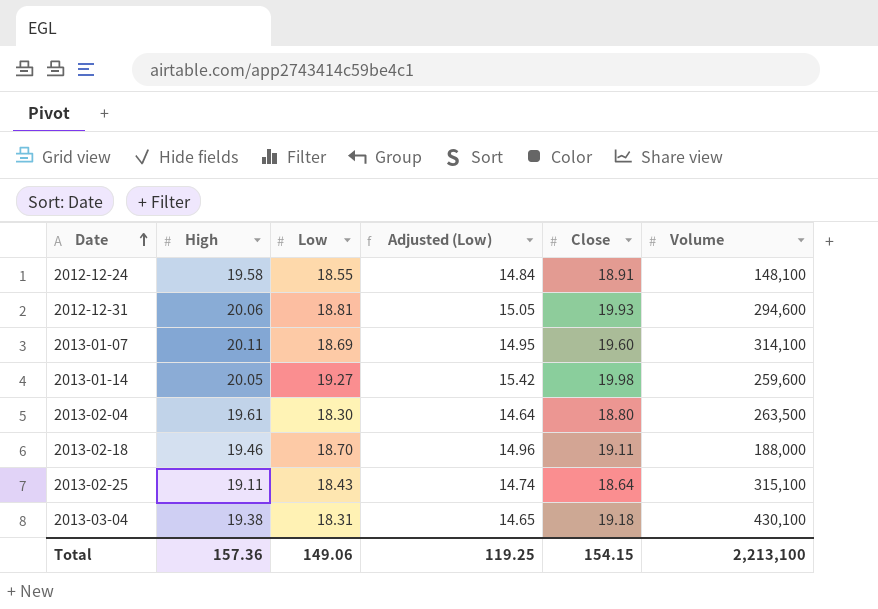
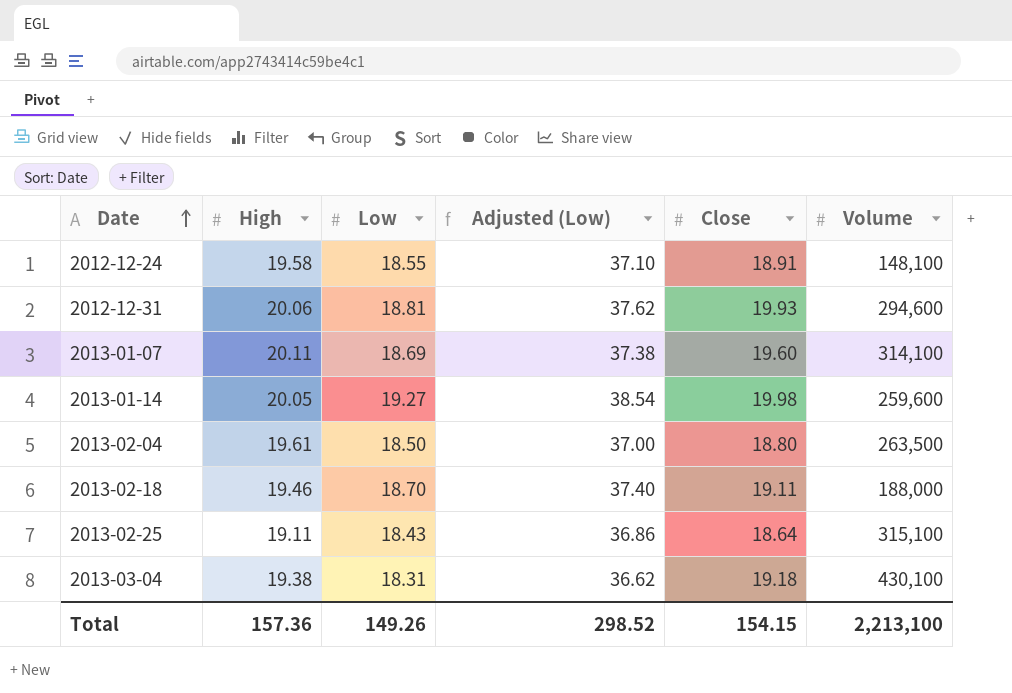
column Adjusted (Low) | formula: [Low] * 0.8 -> [Low] * 2
2013-02-04 | Low: 18.30 -> 18.50
Total | Low: 149.06 -> 149.26
Total | Adjusted (Low): 119.25 -> 298.52

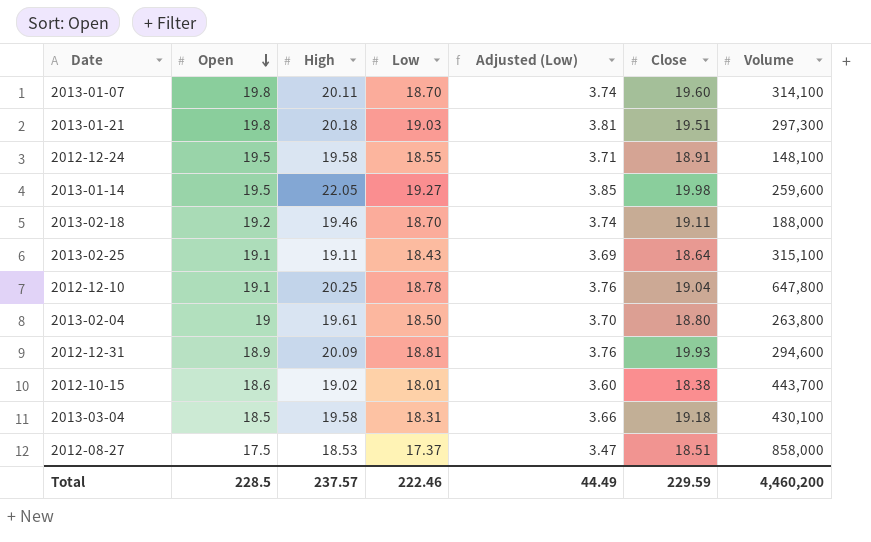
row order: Date ascending -> Open descending
column Open | position: none -> 2
column Adjusted (Low) | formula: [Low] * 2 -> [Low] * 0.2
2013-01-07 | Low: 18.69 -> 18.70
row 2013-01-21: none -> 19.8 | 20.18 | 19.03 | 3.81 | 19.51 | 297,300
2013-01-14 | High: 20.05 -> 22.05
row 2012-12-10: none -> 19.1 | 20.25 | 18.78 | 3.76 | 19.04 | 647,800
2013-02-04 | Volume: 263,500 -> 263,800
2012-12-31 | High: 20.06 -> 20.09
row 2012-10-15: none -> 18.6 | 19.02 | 18.01 | 3.60 | 18.38 | 443,700
2013-03-04 | High: 19.38 -> 19.58
row 2012-08-27: none -> 17.5 | 18.53 | 17.37 | 3.47 | 18.51 | 858,000
Total | High: 157.36 -> 237.57
Total | Low: 149.26 -> 222.46
Total | Adjusted (Low): 298.52 -> 44.49
Total | Close: 154.15 -> 229.59
Total | Volume: 2,213,100 -> 4,460,200

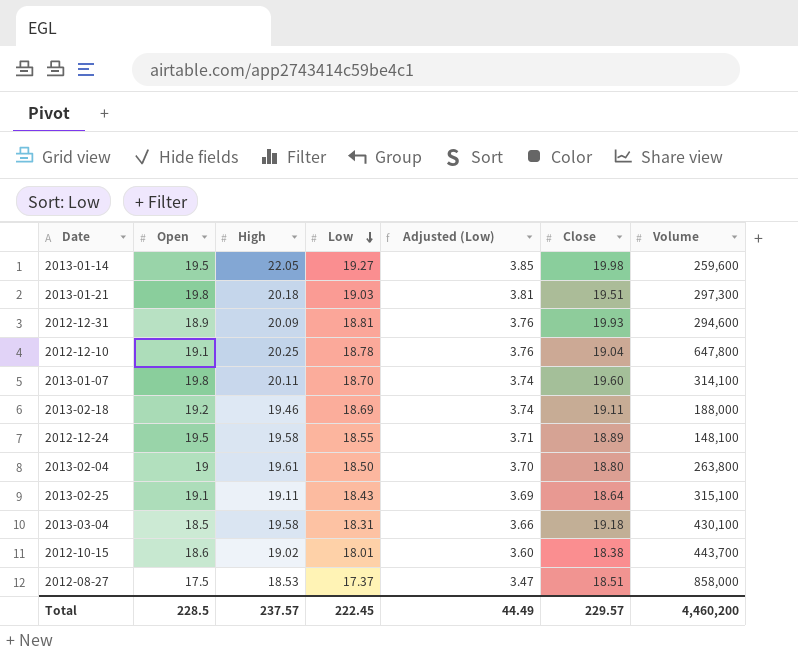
row order: Open descending -> Low descending
2013-02-18 | Low: 18.70 -> 18.69
2012-12-24 | Close: 18.91 -> 18.89
Total | Low: 222.46 -> 222.45
Total | Close: 229.59 -> 229.57

